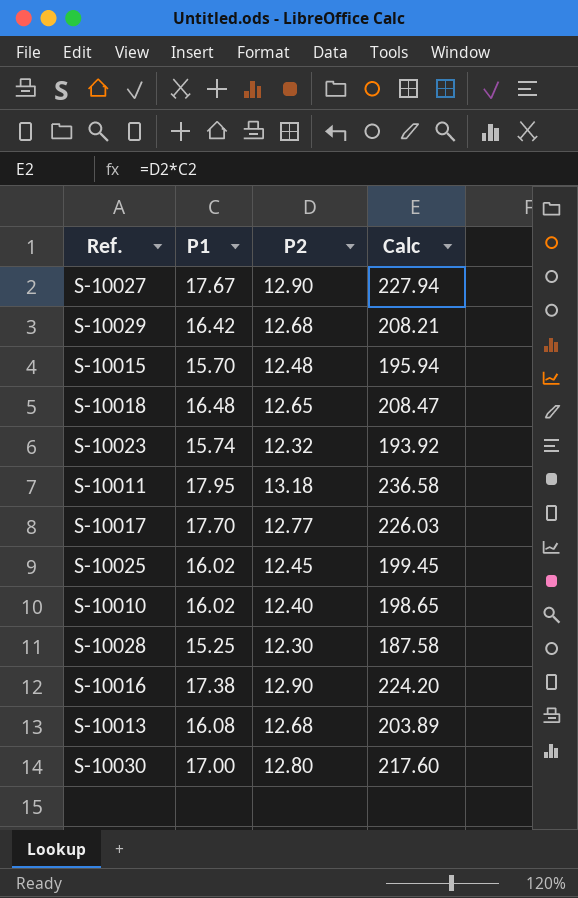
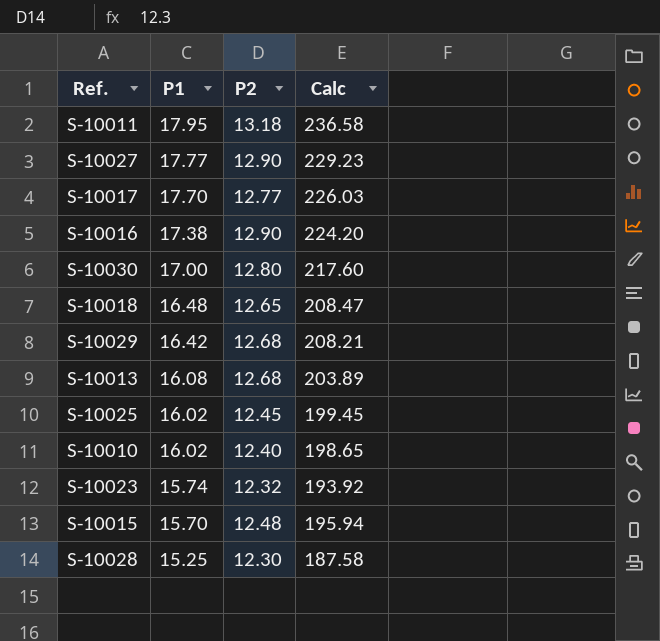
row order: none -> P1 descending
S-10027 | P1: 17.67 -> 17.77
S-10027 | Calc: 227.94 -> 229.23

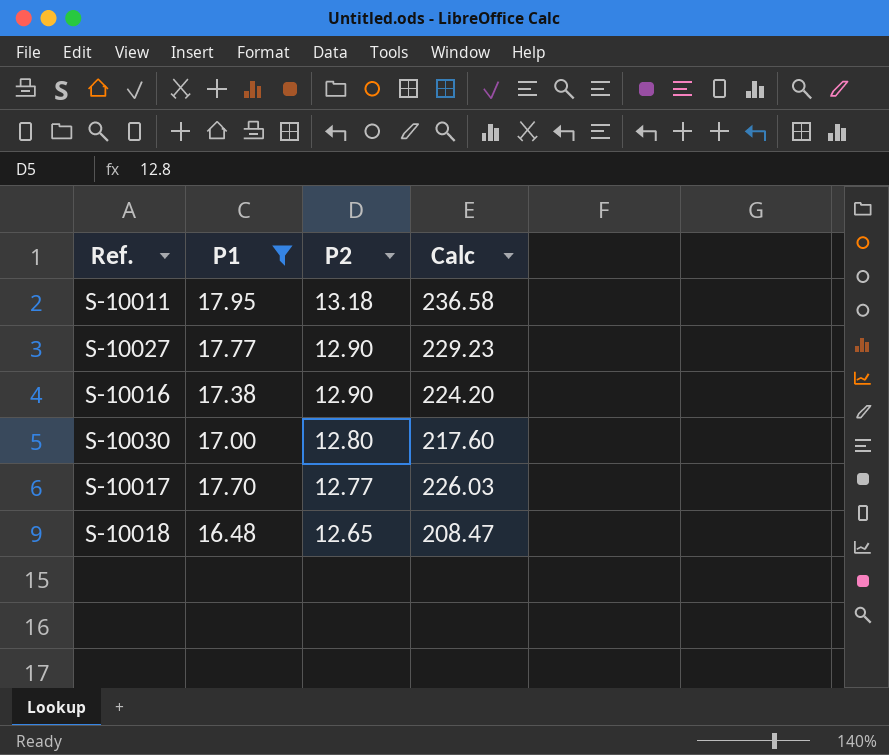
filter: none -> P1 >= 16.48
row order: P1 descending -> P2 descending

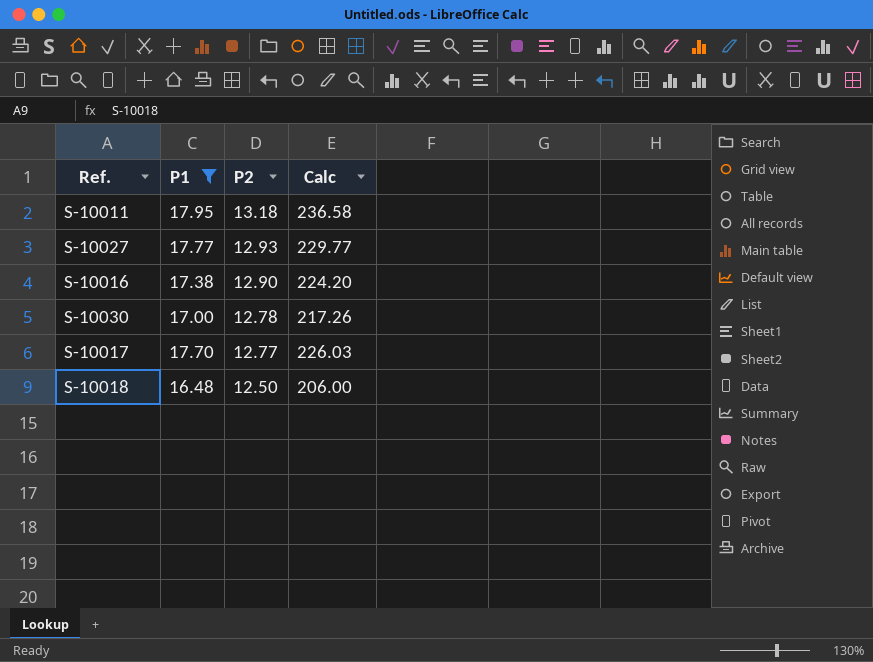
S-10027 | P2: 12.90 -> 12.93
S-10027 | Calc: 229.23 -> 229.77
S-10030 | P2: 12.80 -> 12.78
S-10030 | Calc: 217.60 -> 217.26
S-10018 | P2: 12.65 -> 12.50
S-10018 | Calc: 208.47 -> 206.00

